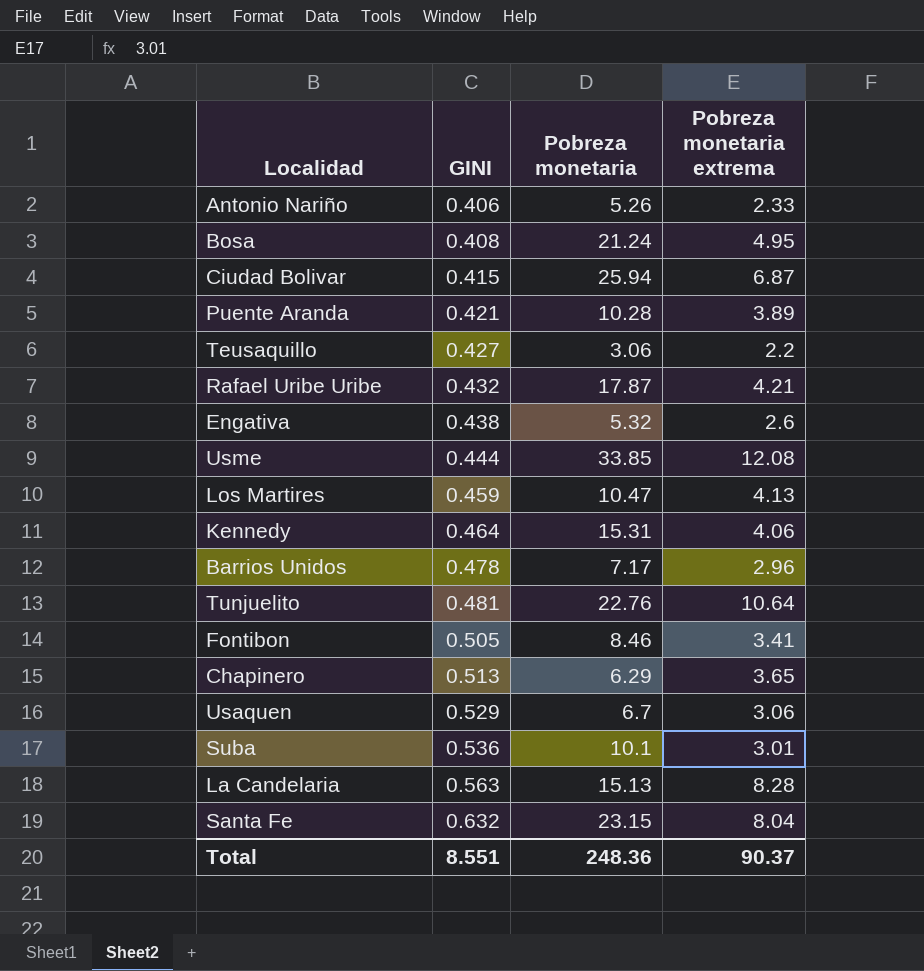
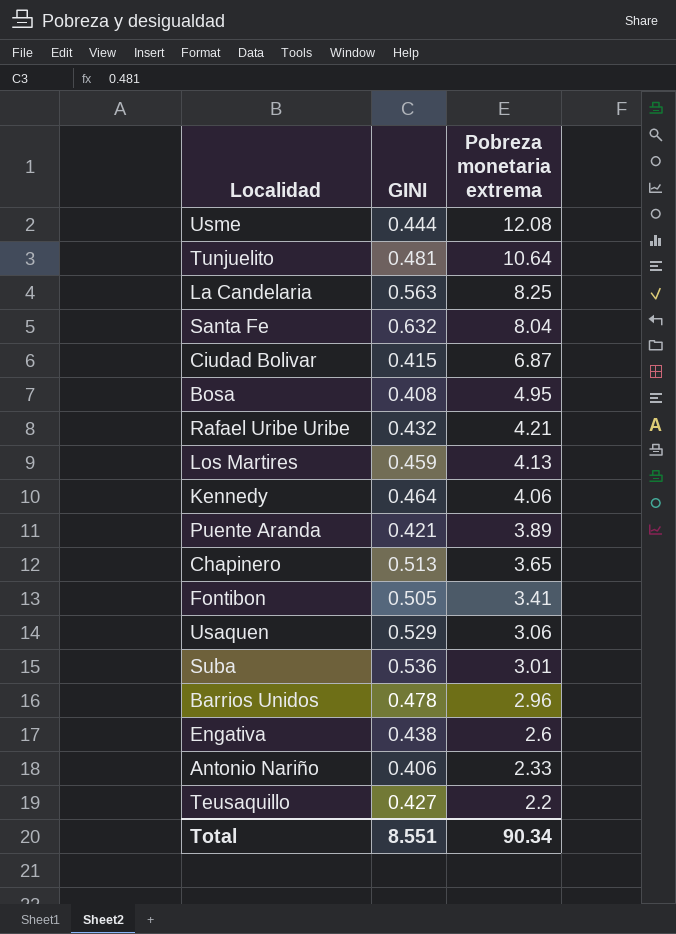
row order: GINI ascending -> Pobreza monetaria extrema descending
column Pobreza monetaria | position: 3 -> none
La Candelaria | Pobreza monetaria extrema: 8.28 -> 8.25
Total | Pobreza monetaria extrema: 90.37 -> 90.34

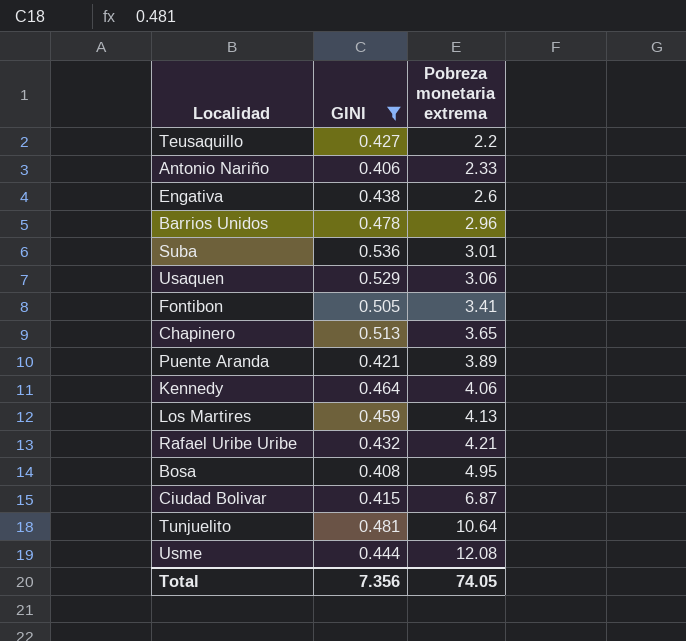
filter: none -> GINI <= 0.536
row order: Pobreza monetaria extrema descending -> Pobreza monetaria extrema ascending
Total | GINI: 8.551 -> 7.356
Total | Pobreza monetaria extrema: 90.34 -> 74.05

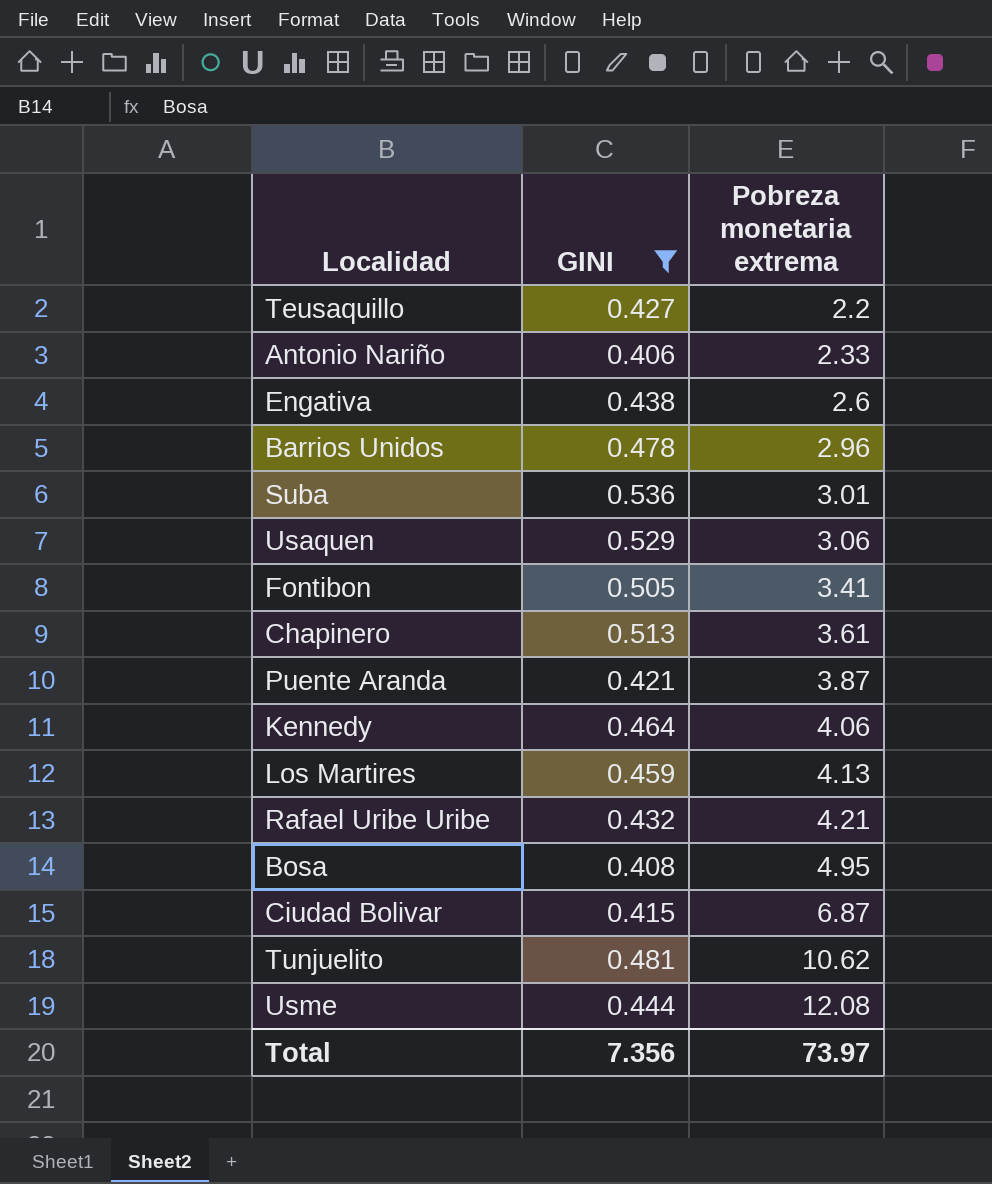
Chapinero | Pobreza monetaria extrema: 3.65 -> 3.61
Puente Aranda | Pobreza monetaria extrema: 3.89 -> 3.87
Tunjuelito | Pobreza monetaria extrema: 10.64 -> 10.62
Total | Pobreza monetaria extrema: 74.05 -> 73.97

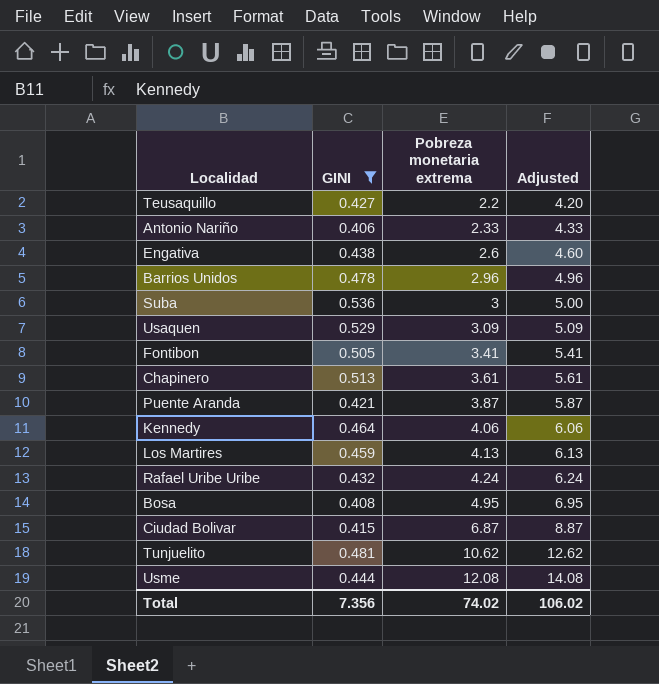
column Adjusted | formula: none -> [Pobreza monetaria extrema] + 2
Suba | Pobreza monetaria extrema: 3.01 -> 3
Usaquen | Pobreza monetaria extrema: 3.06 -> 3.09
Rafael Uribe Uribe | Pobreza monetaria extrema: 4.21 -> 4.24
Total | Pobreza monetaria extrema: 73.97 -> 74.02

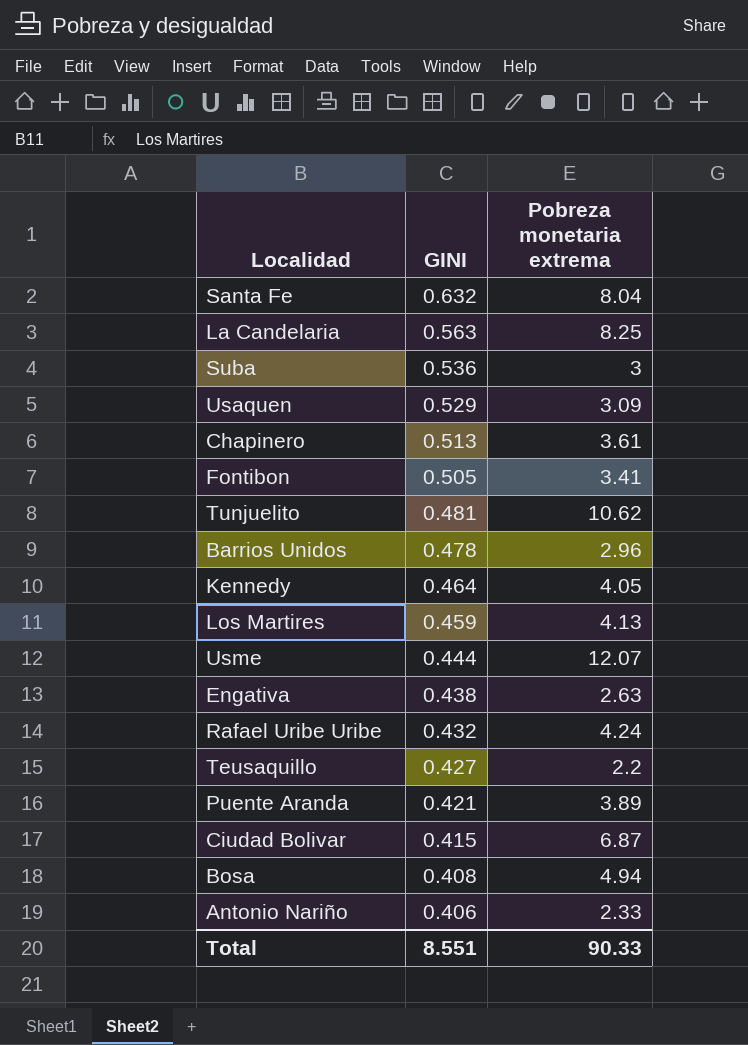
filter: GINI <= 0.536 -> none
row order: Pobreza monetaria extrema ascending -> GINI descending
column Adjusted | formula: [Pobreza monetaria extrema] + 2 -> none
Kennedy | Pobreza monetaria extrema: 4.06 -> 4.05
Usme | Pobreza monetaria extrema: 12.08 -> 12.07
Engativa | Pobreza monetaria extrema: 2.6 -> 2.63
Puente Aranda | Pobreza monetaria extrema: 3.87 -> 3.89
Bosa | Pobreza monetaria extrema: 4.95 -> 4.94
Total | GINI: 7.356 -> 8.551
Total | Pobreza monetaria extrema: 74.02 -> 90.33

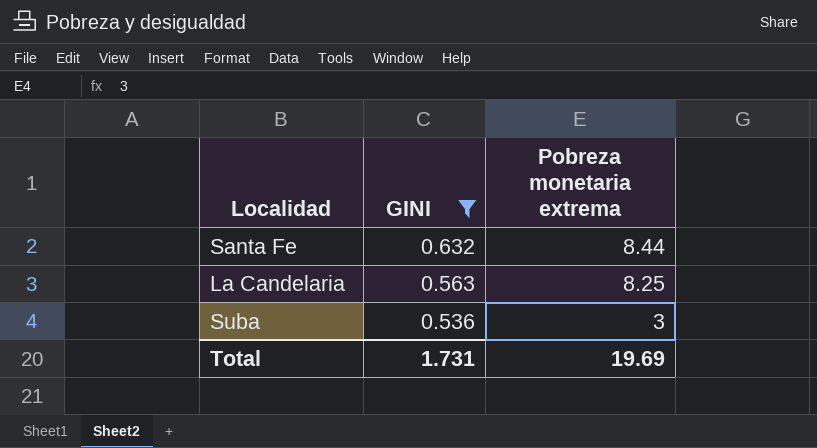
filter: none -> GINI >= 0.536
Santa Fe | Pobreza monetaria extrema: 8.04 -> 8.44
Total | GINI: 8.551 -> 1.731
Total | Pobreza monetaria extrema: 90.33 -> 19.69

